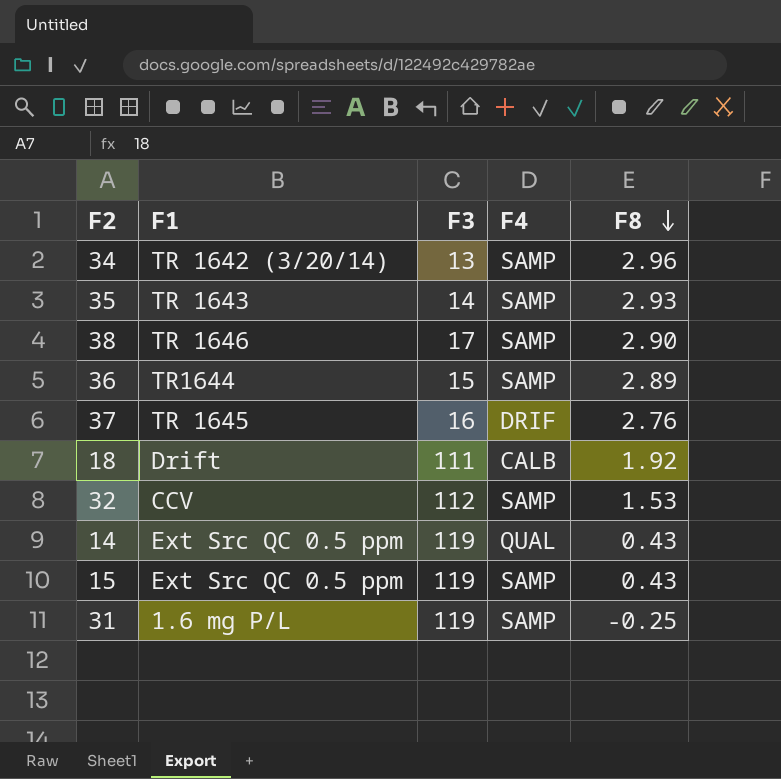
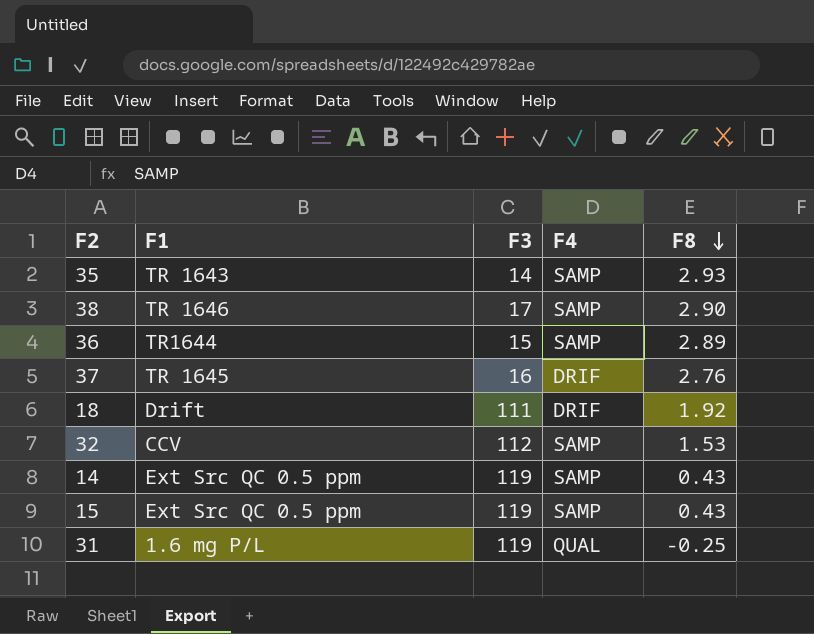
row 34: TR 1642 (3/20/14) | 13 | SAMP | 2.96 -> none
18 | F4: CALB -> DRIF
14 | F4: QUAL -> SAMP
31 | F4: SAMP -> QUAL

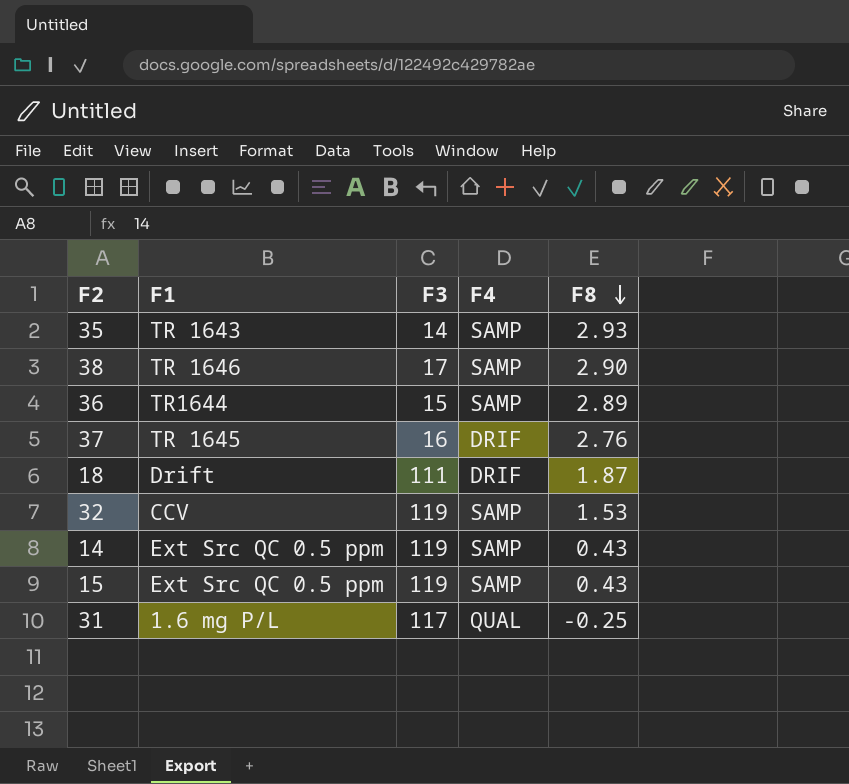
18 | F8: 1.92 -> 1.87
32 | F3: 112 -> 119
31 | F3: 119 -> 117

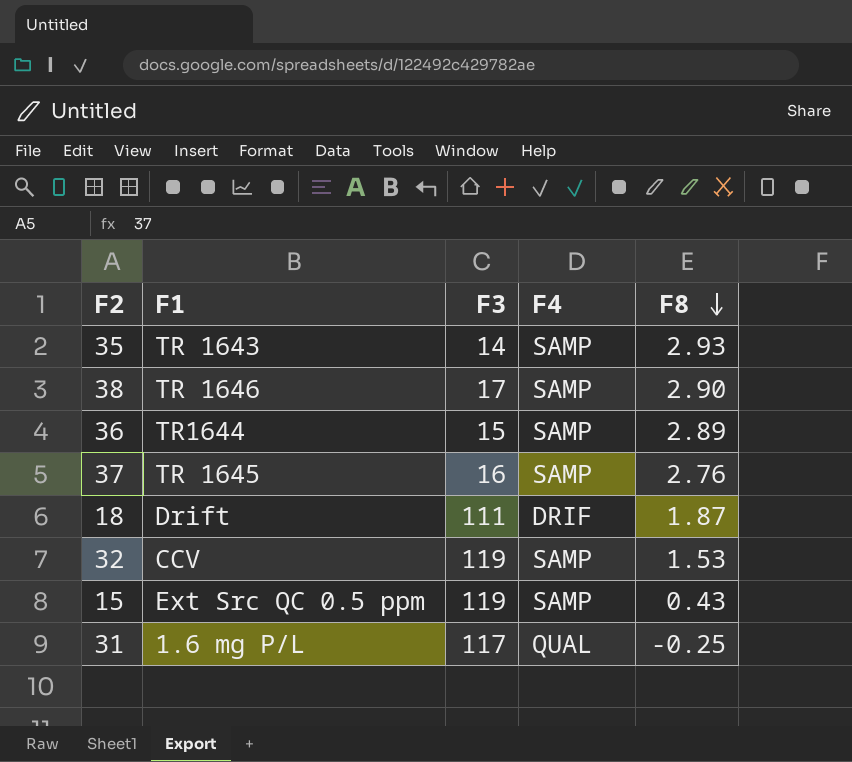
row 14: Ext Src QC 0.5 ppm | 119 | SAMP | 0.43 -> none
37 | F4: DRIF -> SAMP

